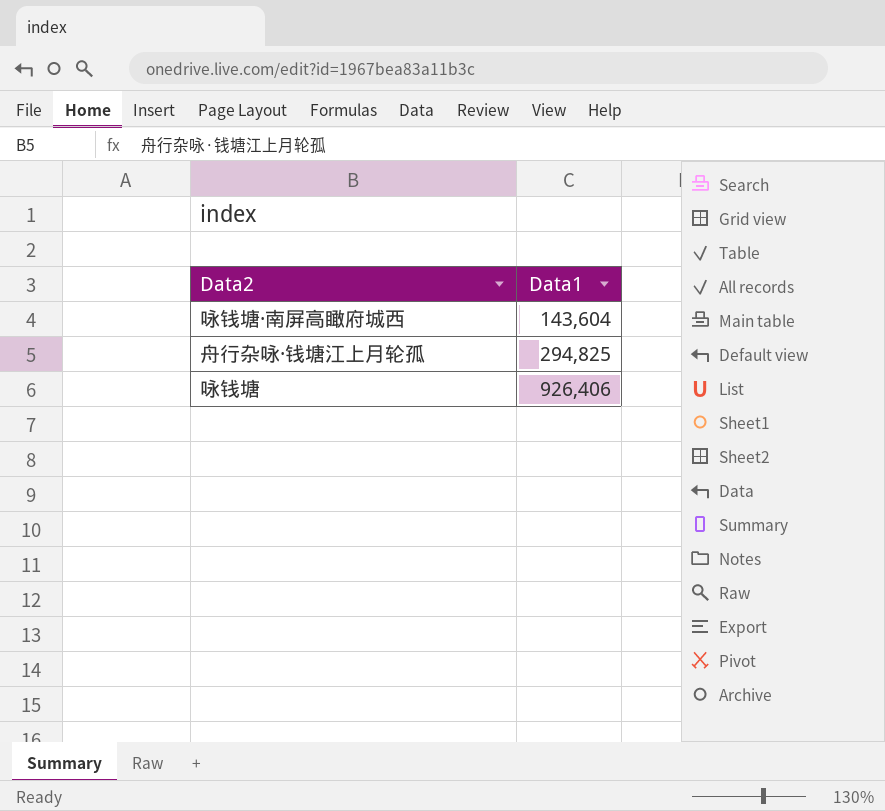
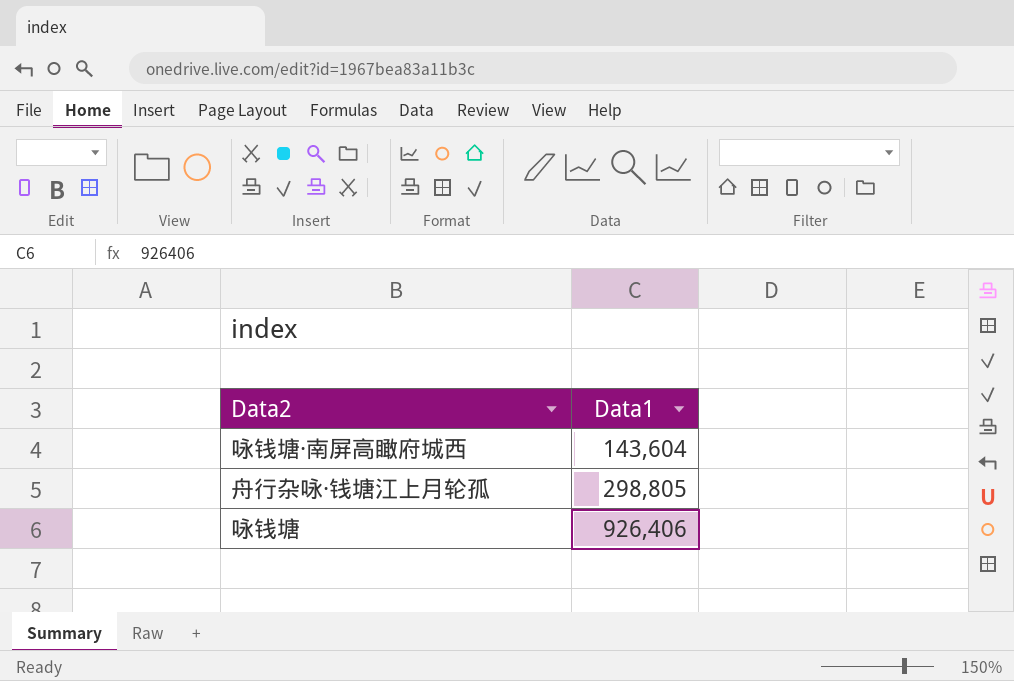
舟行杂咏·钱塘江上月轮孤 | Data1: 294,825 -> 298,805

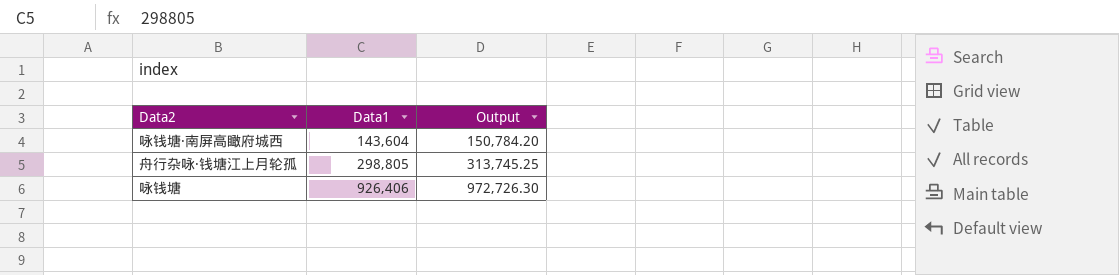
column Output | formula: none -> [Data1] * 1.05

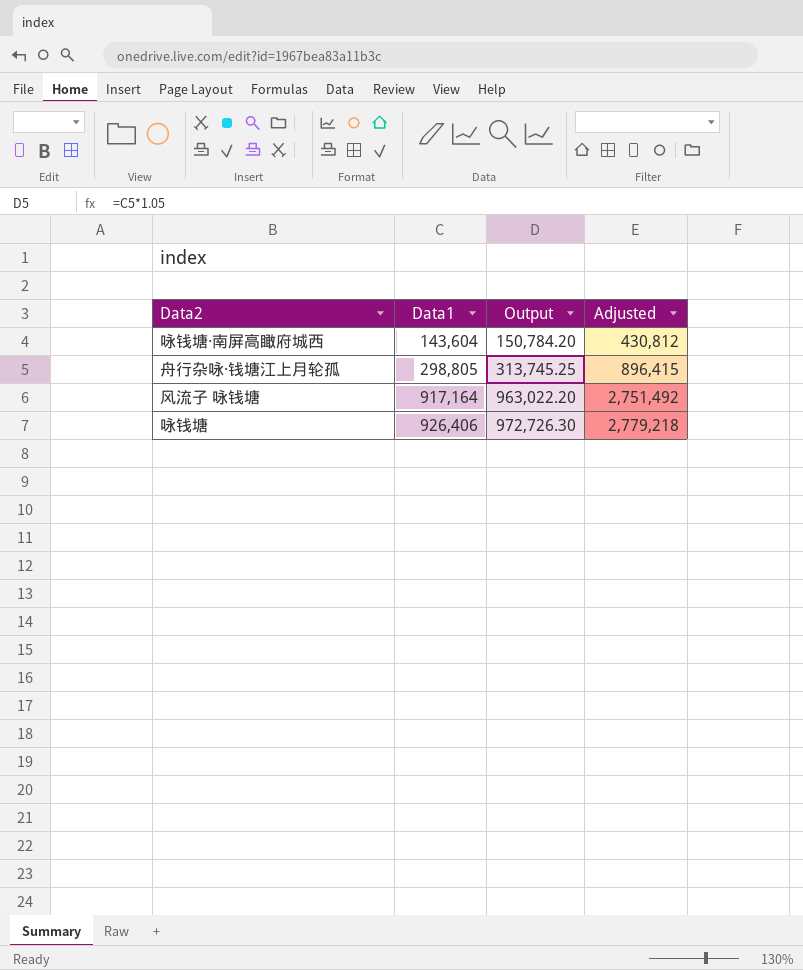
column Adjusted | formula: none -> [Data1] * 3
row 风流子 咏钱塘: none -> 917,164 | 963,022.20 | 2,751,492

